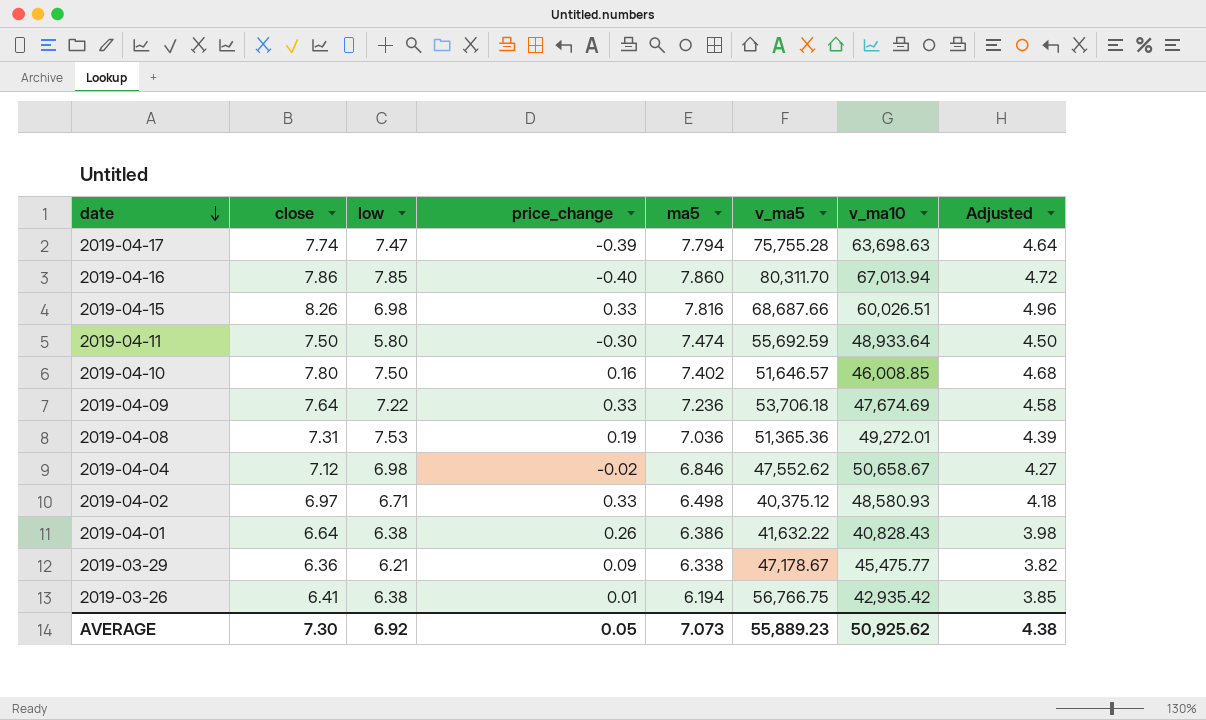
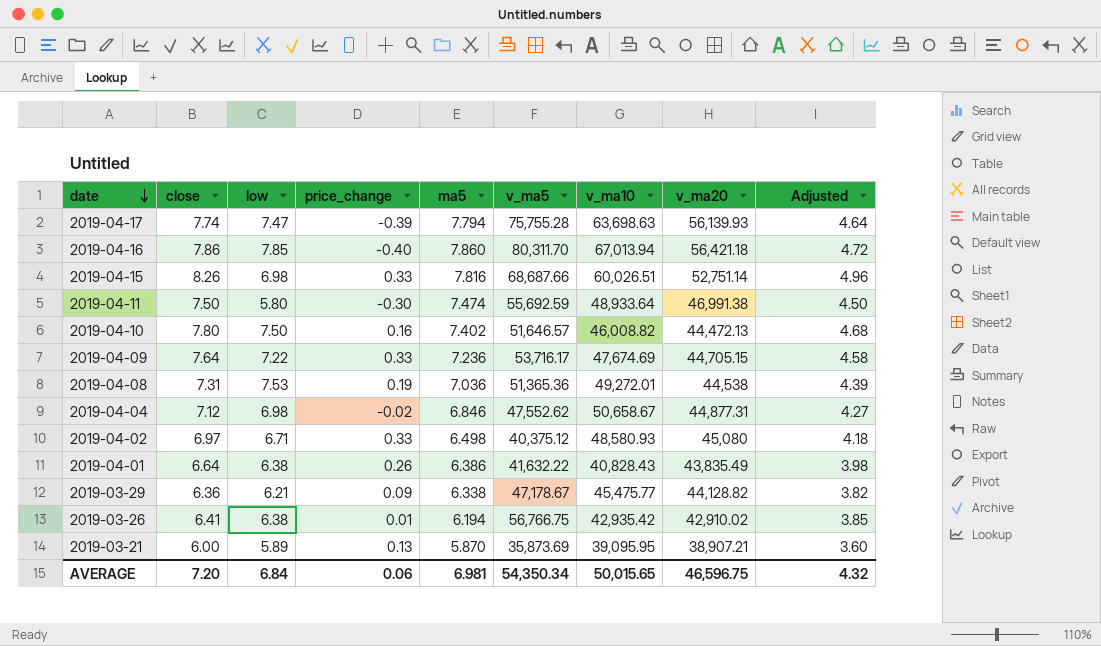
column v_ma20 | position: none -> 8
2019-04-10 | v_ma10: 46,008.85 -> 46,008.82
2019-04-09 | v_ma5: 53,706.18 -> 53,716.17
row 2019-03-21: none -> 6.00 | 5.89 | 0.13 | 5.870 | 35,873.69 | 39,095.95 | 38,907.21 | 3.60
AVERAGE | close: 7.30 -> 7.20
AVERAGE | low: 6.92 -> 6.84
AVERAGE | price_change: 0.05 -> 0.06
AVERAGE | ma5: 7.073 -> 6.981
AVERAGE | v_ma5: 55,889.23 -> 54,350.34
AVERAGE | v_ma10: 50,925.62 -> 50,015.65
AVERAGE | Adjusted: 4.38 -> 4.32

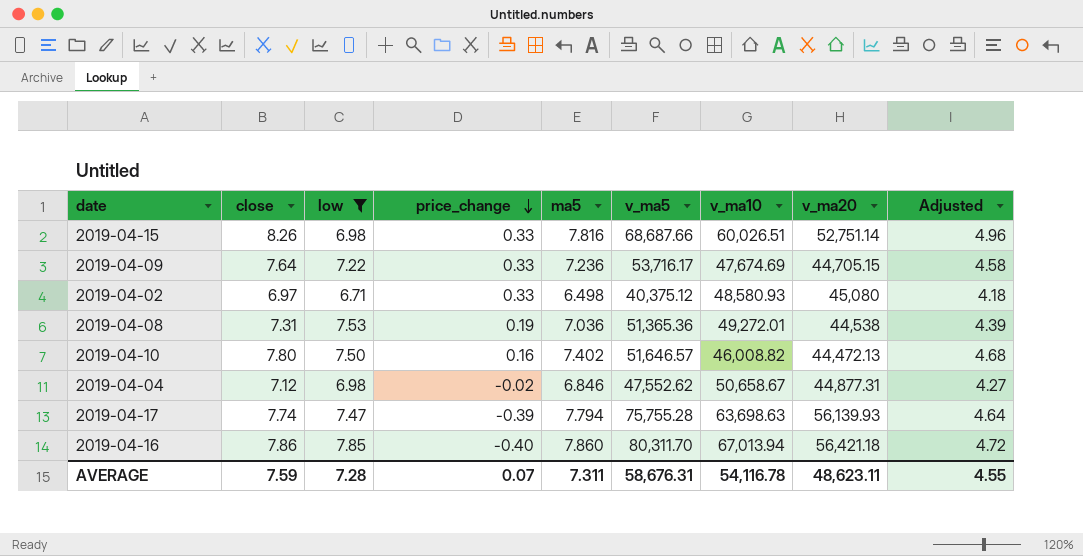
filter: none -> low >= 6.71
row order: date descending -> price_change descending
AVERAGE | close: 7.20 -> 7.59
AVERAGE | low: 6.84 -> 7.28
AVERAGE | price_change: 0.06 -> 0.07
AVERAGE | ma5: 6.981 -> 7.311
AVERAGE | v_ma5: 54,350.34 -> 58,676.31
AVERAGE | v_ma10: 50,015.65 -> 54,116.78
AVERAGE | v_ma20: 46,596.75 -> 48,623.11
AVERAGE | Adjusted: 4.32 -> 4.55

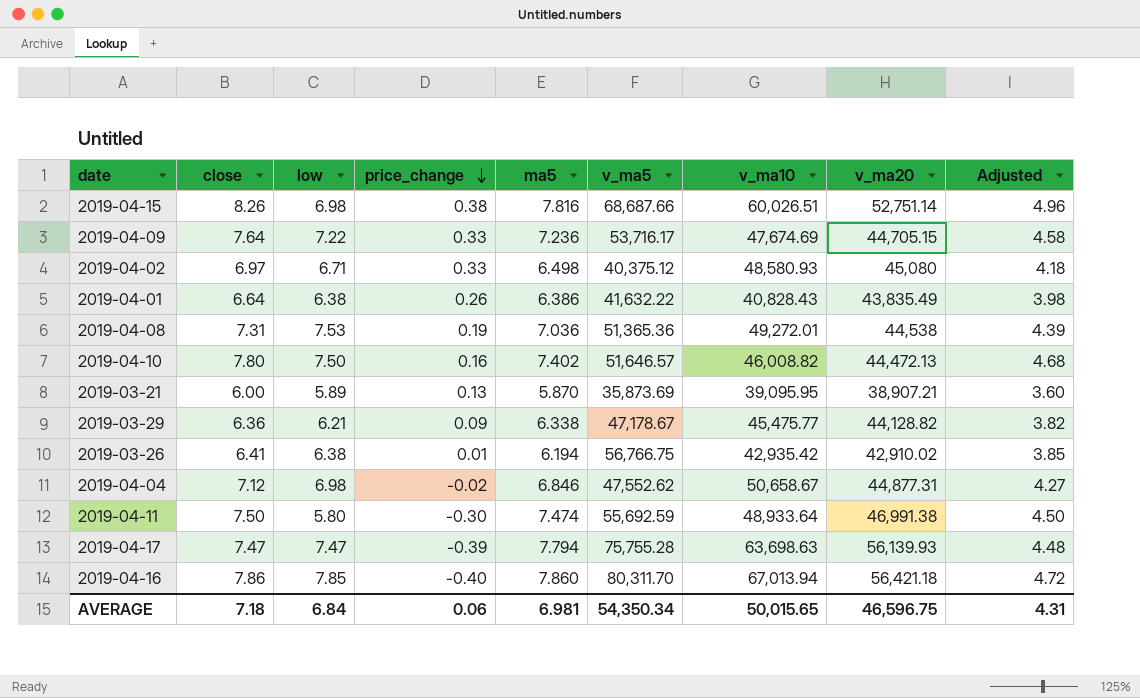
filter: low >= 6.71 -> none
2019-04-15 | price_change: 0.33 -> 0.38
2019-04-17 | close: 7.74 -> 7.47
2019-04-17 | Adjusted: 4.64 -> 4.48
AVERAGE | close: 7.59 -> 7.18
AVERAGE | low: 7.28 -> 6.84
AVERAGE | price_change: 0.07 -> 0.06
AVERAGE | ma5: 7.311 -> 6.981
AVERAGE | v_ma5: 58,676.31 -> 54,350.34
AVERAGE | v_ma10: 54,116.78 -> 50,015.65
AVERAGE | v_ma20: 48,623.11 -> 46,596.75
AVERAGE | Adjusted: 4.55 -> 4.31

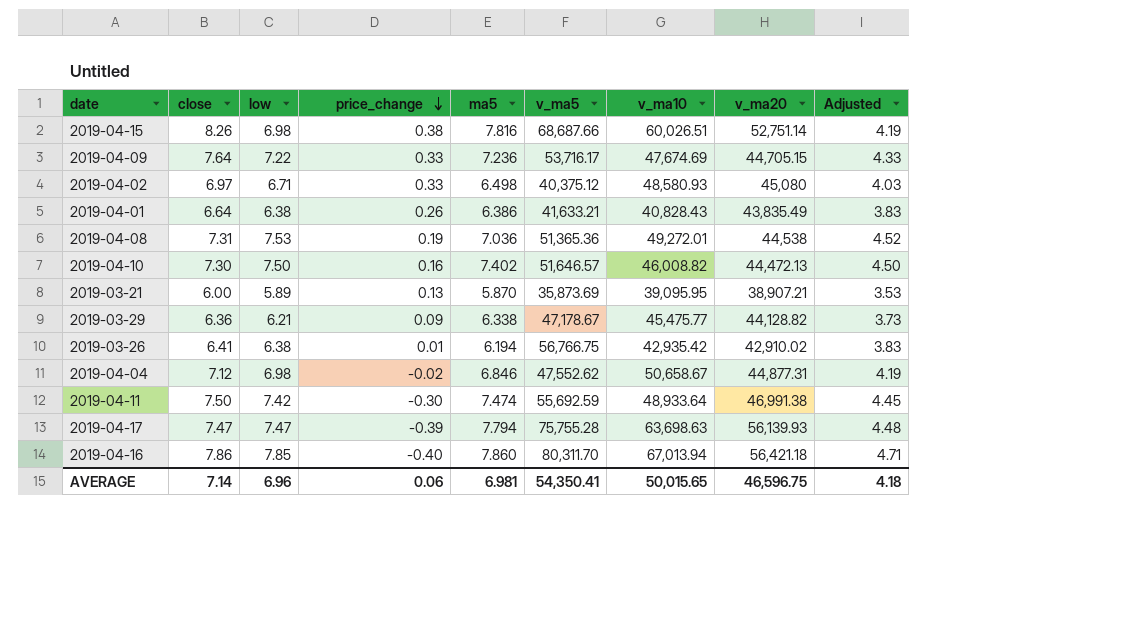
column Adjusted | formula: [close] * 0.6 -> [low] * 0.6
2019-04-01 | v_ma5: 41,632.22 -> 41,633.21
2019-04-10 | close: 7.80 -> 7.30
2019-04-11 | low: 5.80 -> 7.42
AVERAGE | close: 7.18 -> 7.14
AVERAGE | low: 6.84 -> 6.96
AVERAGE | v_ma5: 54,350.34 -> 54,350.41
AVERAGE | Adjusted: 4.31 -> 4.18

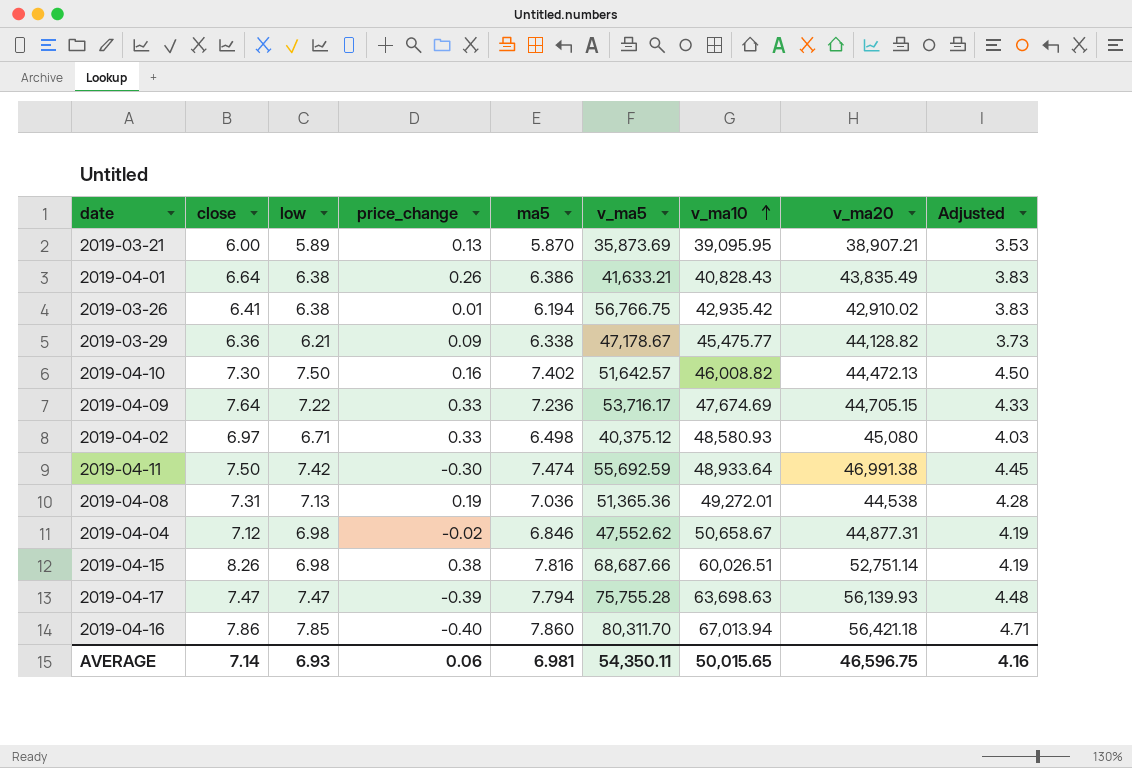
row order: price_change descending -> v_ma10 ascending
2019-04-10 | v_ma5: 51,646.57 -> 51,642.57
2019-04-08 | low: 7.53 -> 7.13
2019-04-08 | Adjusted: 4.52 -> 4.28
AVERAGE | low: 6.96 -> 6.93
AVERAGE | v_ma5: 54,350.41 -> 54,350.11
AVERAGE | Adjusted: 4.18 -> 4.16

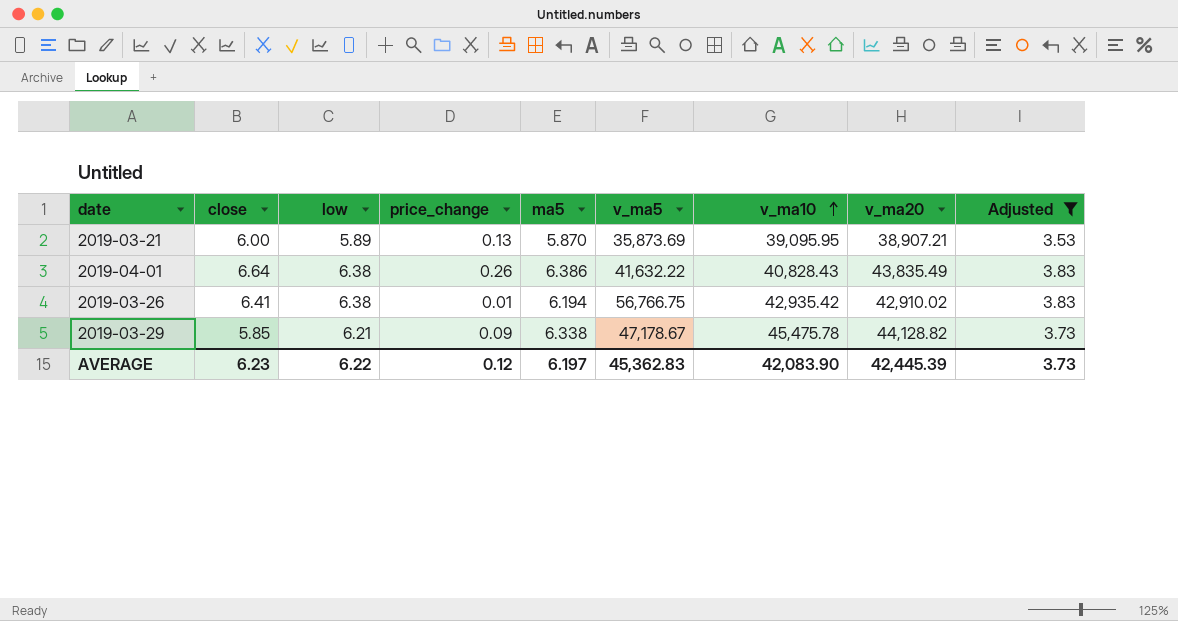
filter: none -> Adjusted <= 3.83
2019-04-01 | v_ma5: 41,633.21 -> 41,632.22
2019-03-29 | close: 6.36 -> 5.85
2019-03-29 | v_ma10: 45,475.77 -> 45,475.78
AVERAGE | close: 7.14 -> 6.23
AVERAGE | low: 6.93 -> 6.22
AVERAGE | price_change: 0.06 -> 0.12
AVERAGE | ma5: 6.981 -> 6.197
AVERAGE | v_ma5: 54,350.11 -> 45,362.83
AVERAGE | v_ma10: 50,015.65 -> 42,083.90
AVERAGE | v_ma20: 46,596.75 -> 42,445.39
AVERAGE | Adjusted: 4.16 -> 3.73

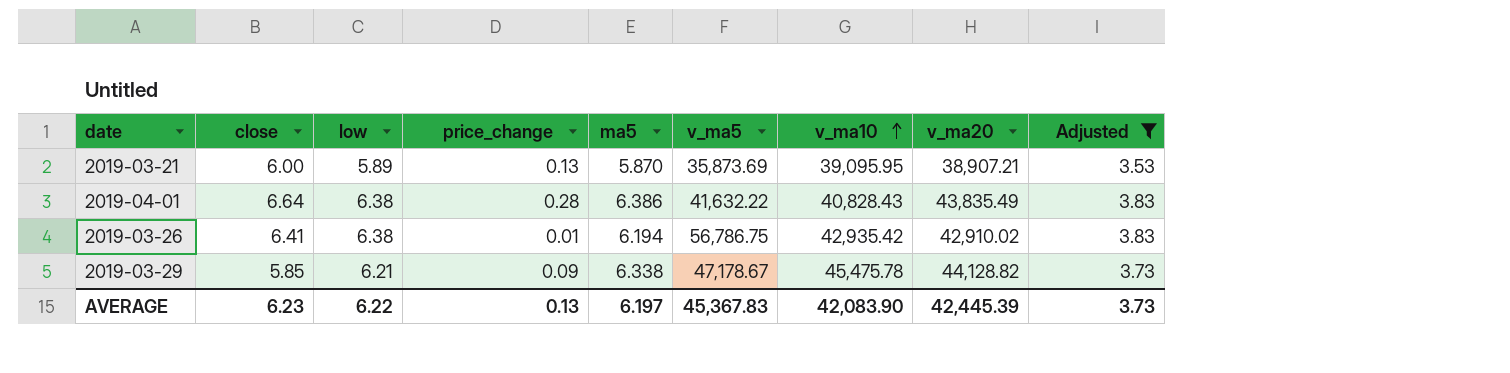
2019-04-01 | price_change: 0.26 -> 0.28
2019-03-26 | v_ma5: 56,766.75 -> 56,786.75
AVERAGE | price_change: 0.12 -> 0.13
AVERAGE | v_ma5: 45,362.83 -> 45,367.83

